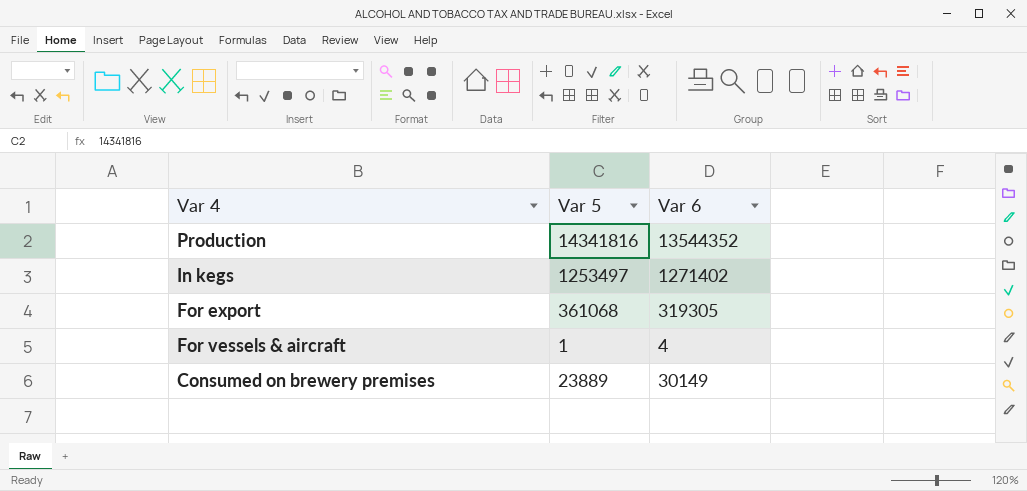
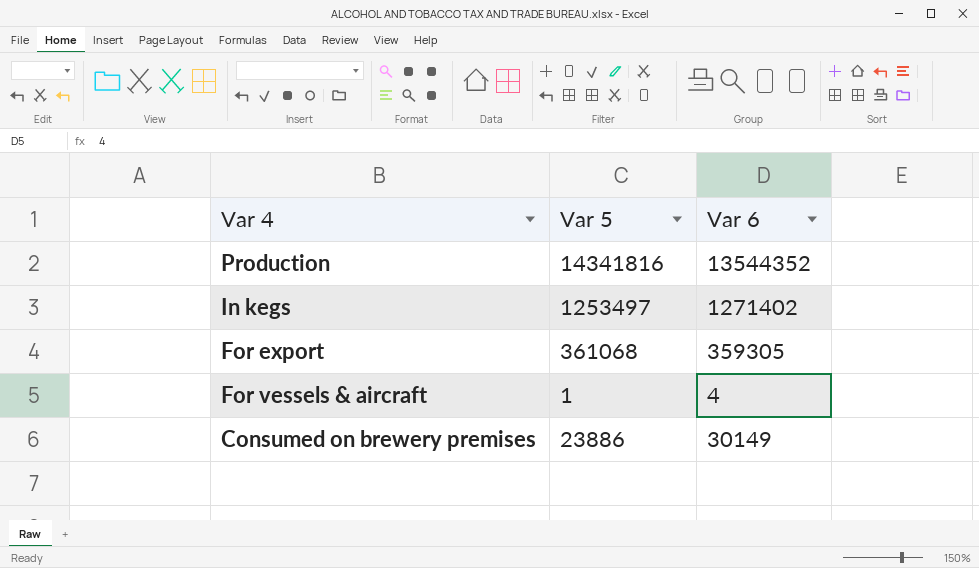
For export | Var 6: 319305 -> 359305
Consumed on brewery premises | Var 5: 23889 -> 23886

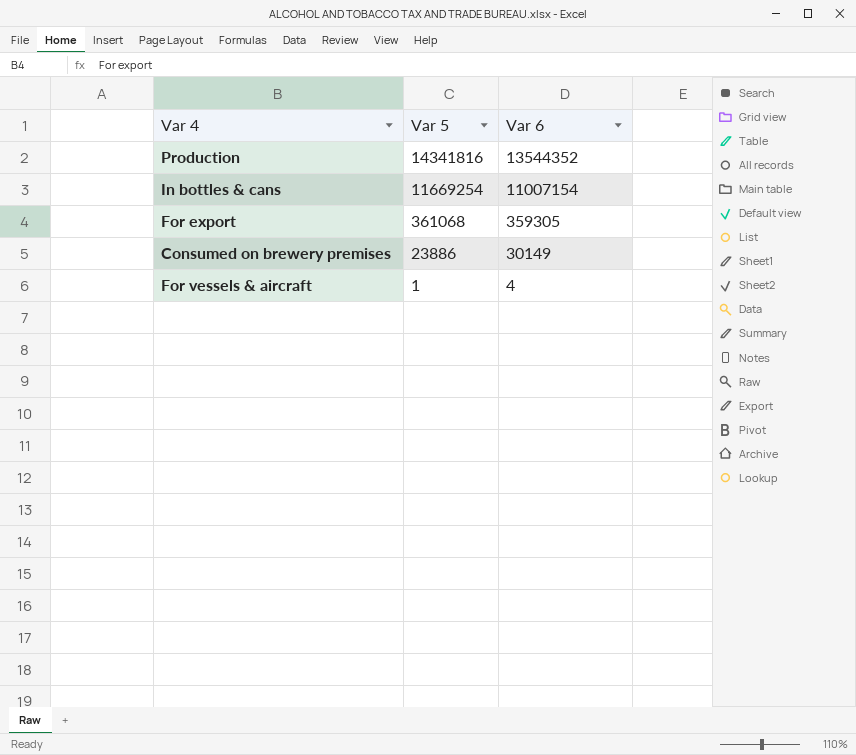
row order: none -> Var 5 descending
row In kegs: 1253497 | 1271402 -> none
row In bottles & cans: none -> 11669254 | 11007154

